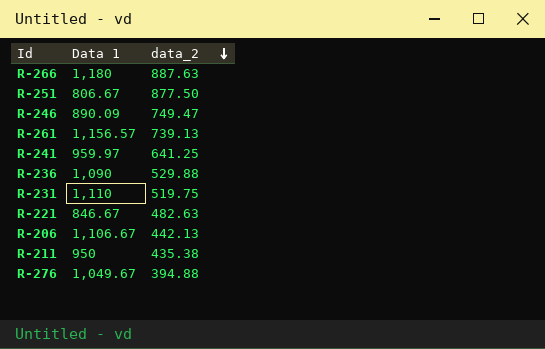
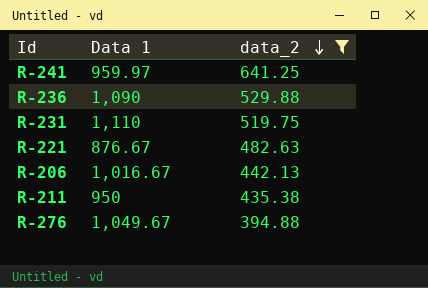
filter: none -> data_2 <= 641.25
R-221 | Data 1: 846.67 -> 876.67
R-206 | Data 1: 1,106.67 -> 1,016.67

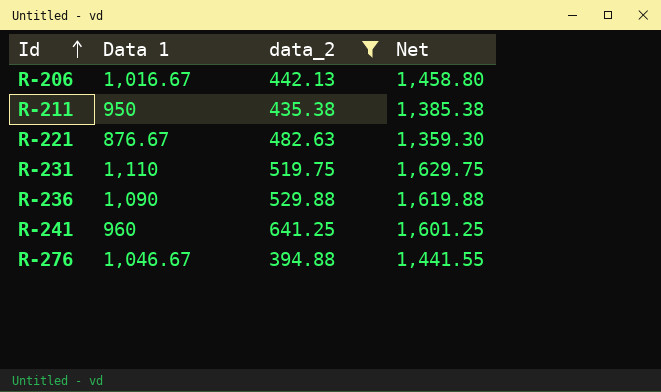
row order: data_2 descending -> Id ascending
column Net | formula: none -> [Data 1] + [data_2]
R-241 | Data 1: 959.97 -> 960
R-276 | Data 1: 1,049.67 -> 1,046.67

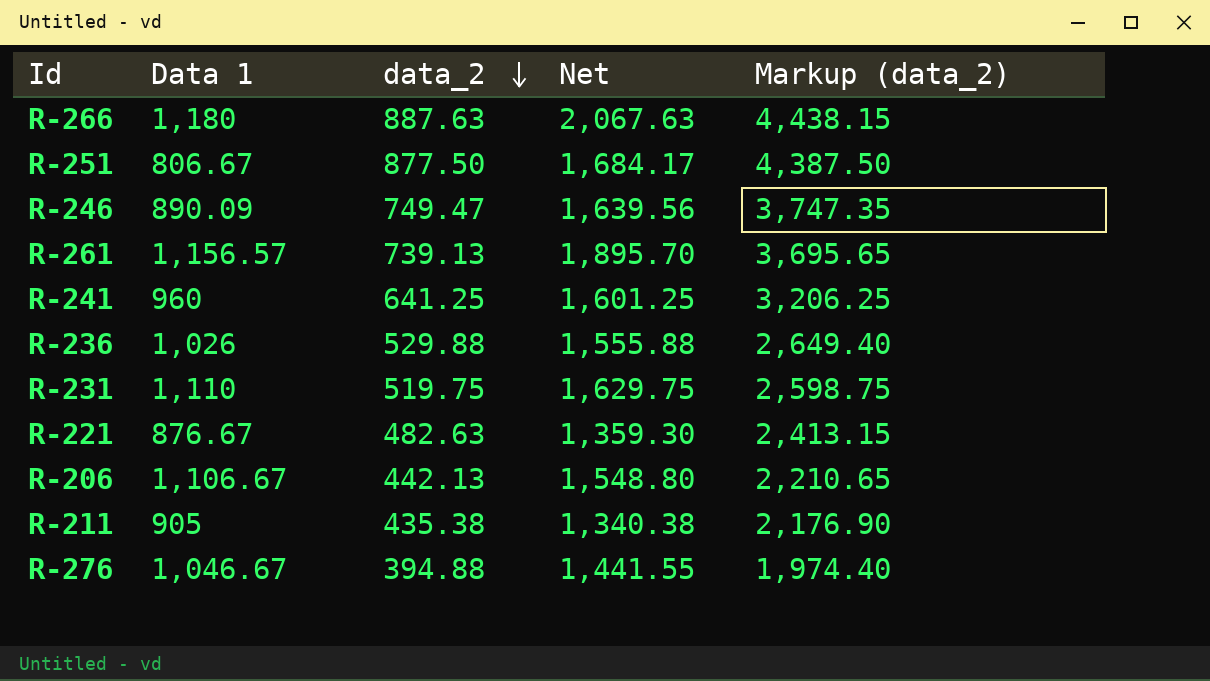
filter: data_2 <= 641.25 -> none
row order: Id ascending -> data_2 descending
column Markup (data_2) | formula: none -> [data_2] * 5
R-236 | Data 1: 1,090 -> 1,026
R-236 | Net: 1,619.88 -> 1,555.88
R-206 | Data 1: 1,016.67 -> 1,106.67
R-206 | Net: 1,458.80 -> 1,548.80
R-211 | Data 1: 950 -> 905
R-211 | Net: 1,385.38 -> 1,340.38

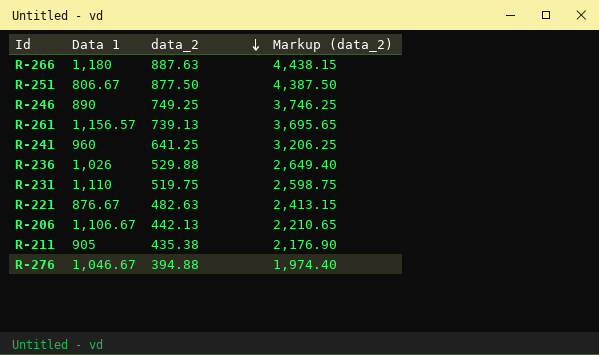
column Net | formula: [Data 1] + [data_2] -> none
R-246 | Data 1: 890.09 -> 890
R-246 | data_2: 749.47 -> 749.25
R-246 | Markup (data_2): 3,747.35 -> 3,746.25

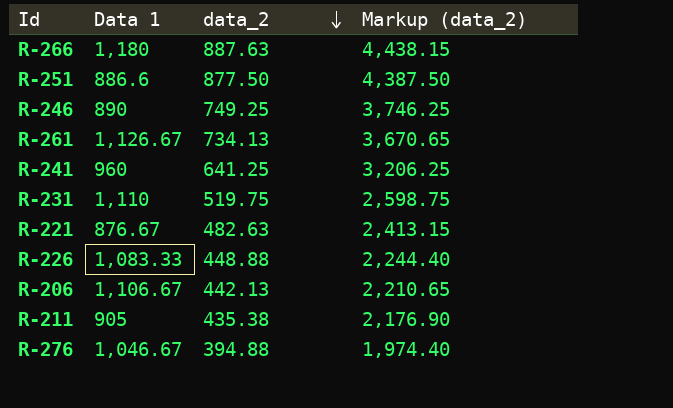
row R-236: 1,026 | 529.88 | 2,649.40 -> none
R-251 | Data 1: 806.67 -> 886.6
R-261 | Data 1: 1,156.57 -> 1,126.67
R-261 | data_2: 739.13 -> 734.13
R-261 | Markup (data_2): 3,695.65 -> 3,670.65
row R-226: none -> 1,083.33 | 448.88 | 2,244.40

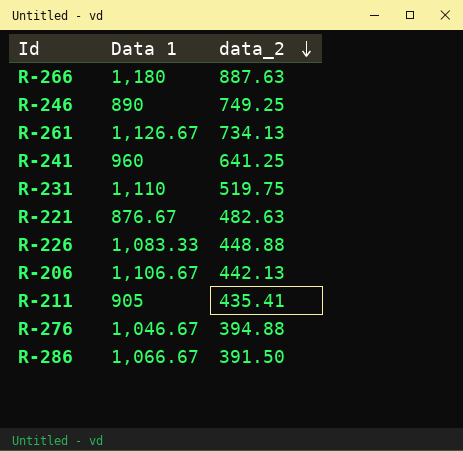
column Markup (data_2) | formula: [data_2] * 5 -> none
row R-251: 886.6 | 877.50 | 4,387.50 -> none
R-211 | data_2: 435.38 -> 435.41
row R-286: none -> 1,066.67 | 391.50

